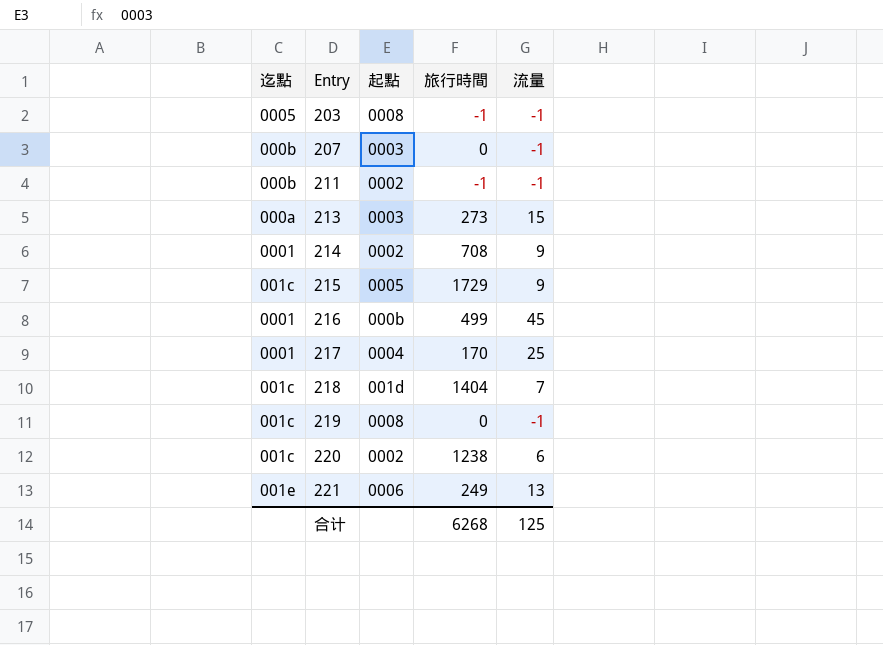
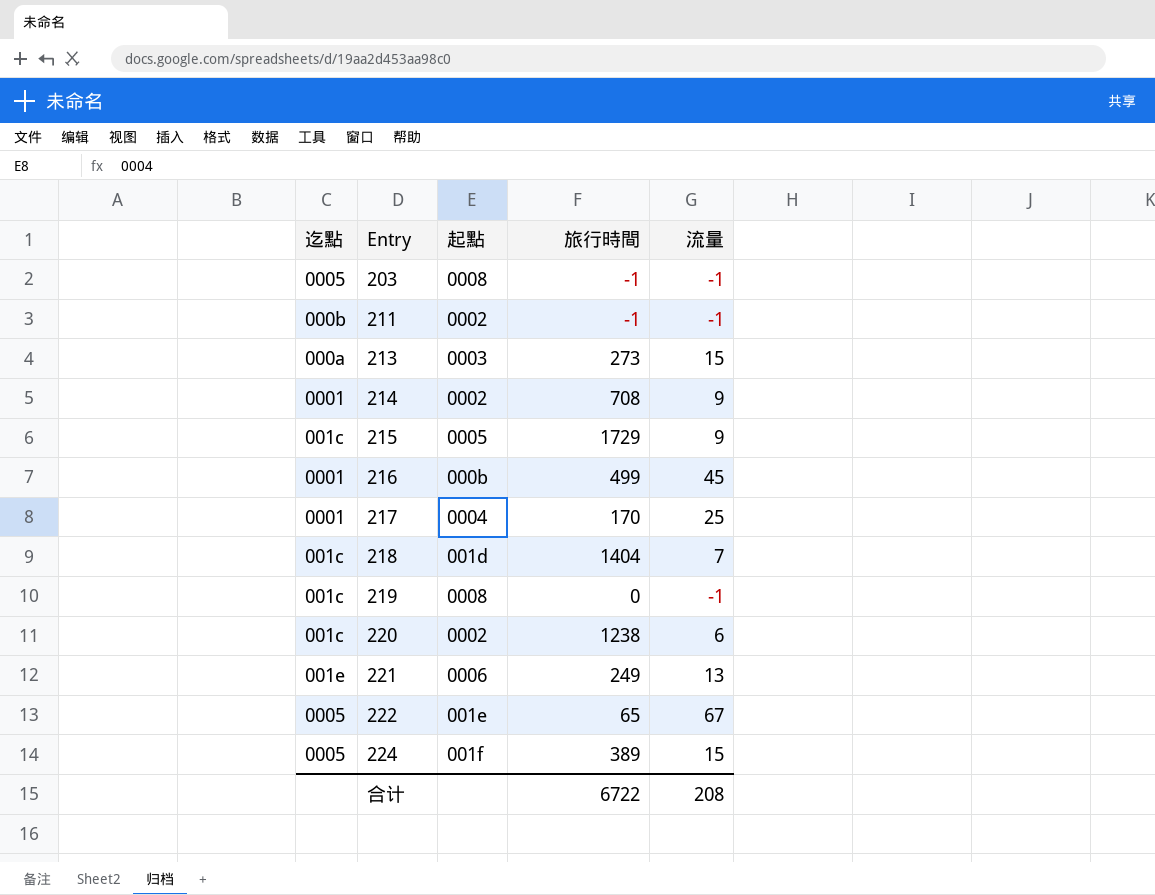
row 207: 000b | 0003 | 0 | -1 -> none
row 222: none -> 0005 | 001e | 65 | 67
row 224: none -> 0005 | 001f | 389 | 15
合计 | 旅行時間: 6268 -> 6722
合计 | 流量: 125 -> 208

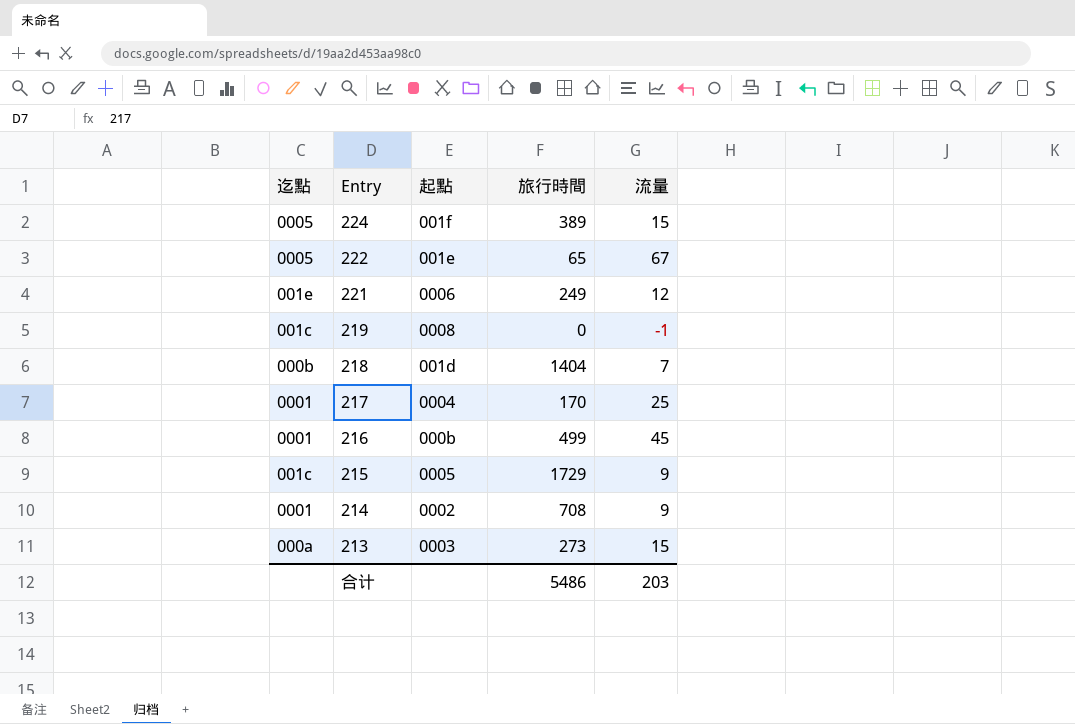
row order: Entry ascending -> Entry descending
row 203: 0005 | 0008 | -1 | -1 -> none
row 211: 000b | 0002 | -1 | -1 -> none
row 220: 001c | 0002 | 1238 | 6 -> none
221 | 流量: 13 -> 12
218 | 迄點: 001c -> 000b
合计 | 旅行時間: 6722 -> 5486
合计 | 流量: 208 -> 203

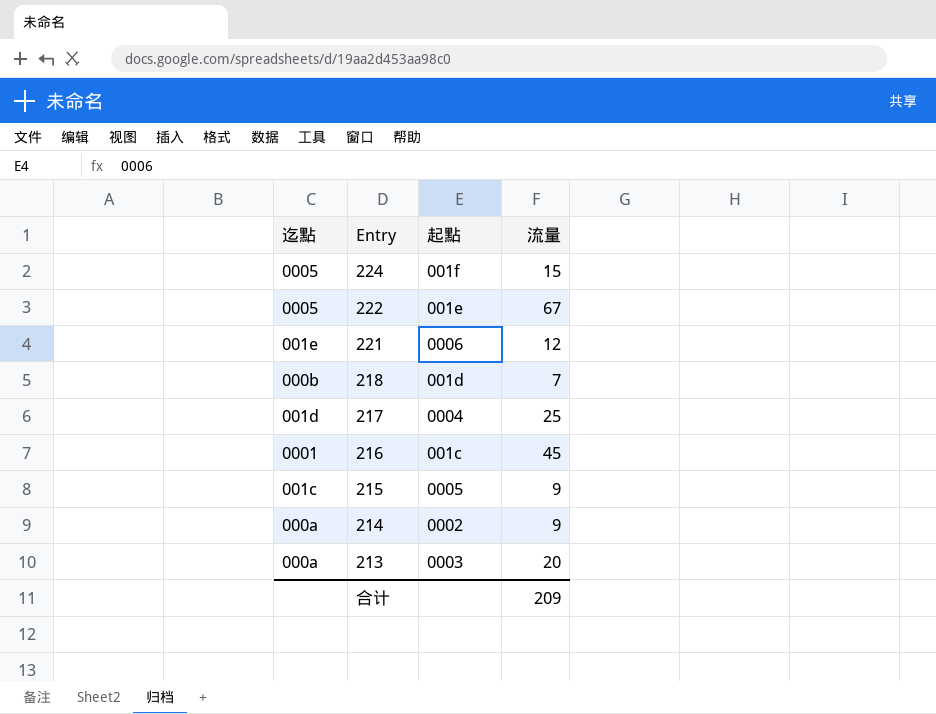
column 旅行時間 | position: 4 -> none
row 219: 001c | 0008 | 0 | -1 -> none
217 | 迄點: 0001 -> 001d
216 | 起點: 000b -> 001c
214 | 迄點: 0001 -> 000a
213 | 流量: 15 -> 20
合计 | 流量: 203 -> 209

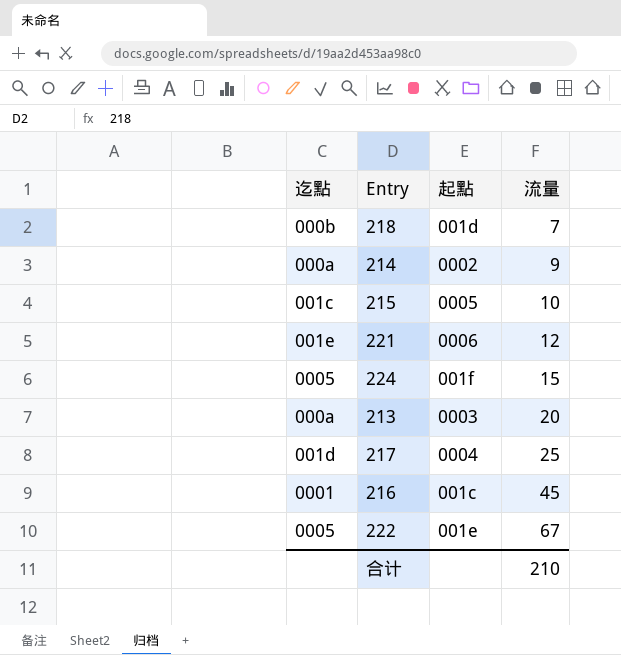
row order: Entry descending -> 流量 ascending
215 | 流量: 9 -> 10
合计 | 流量: 209 -> 210

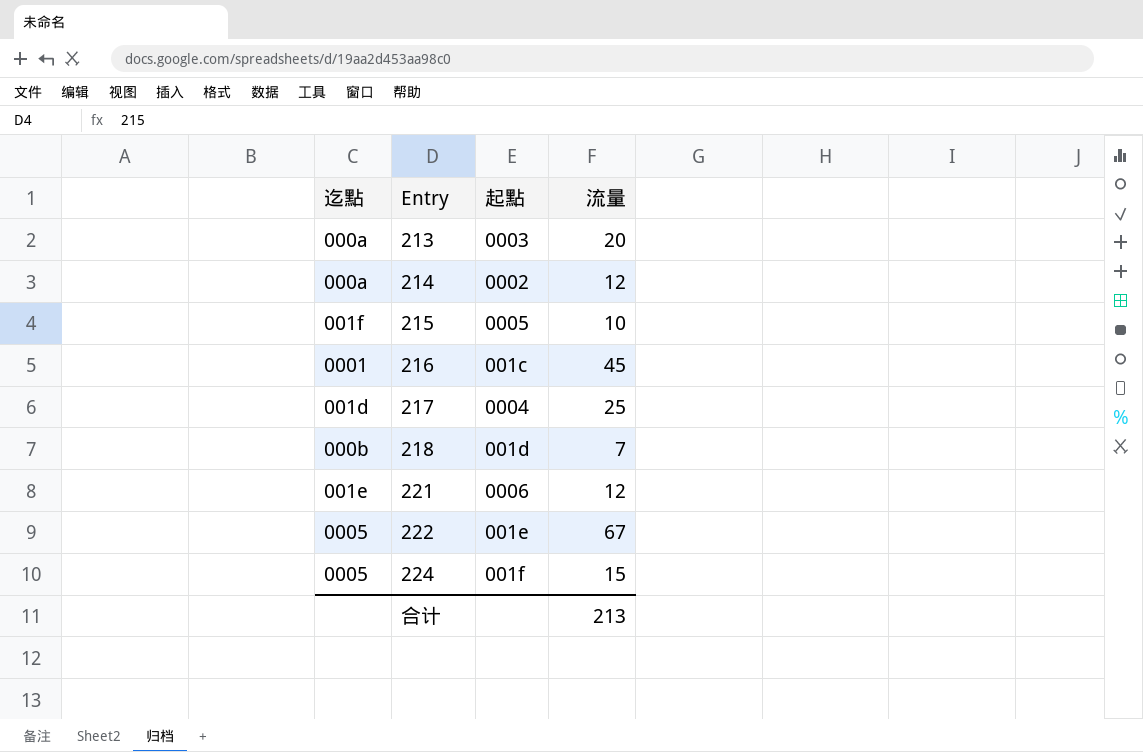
row order: 流量 ascending -> Entry ascending
214 | 流量: 9 -> 12
215 | 迄點: 001c -> 001f
合计 | 流量: 210 -> 213

